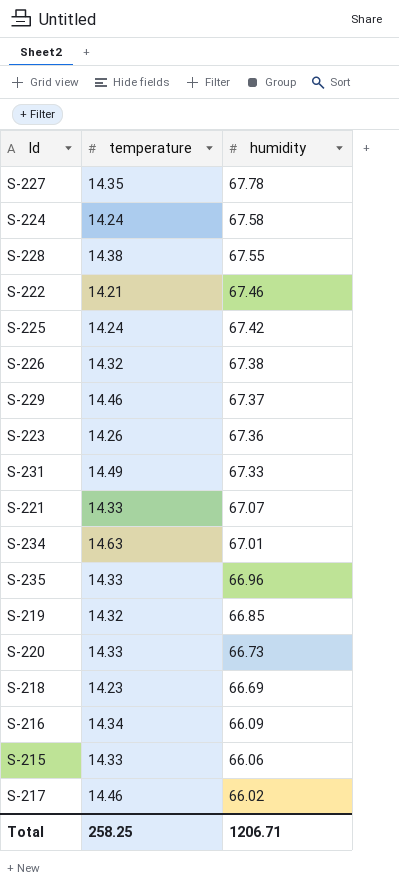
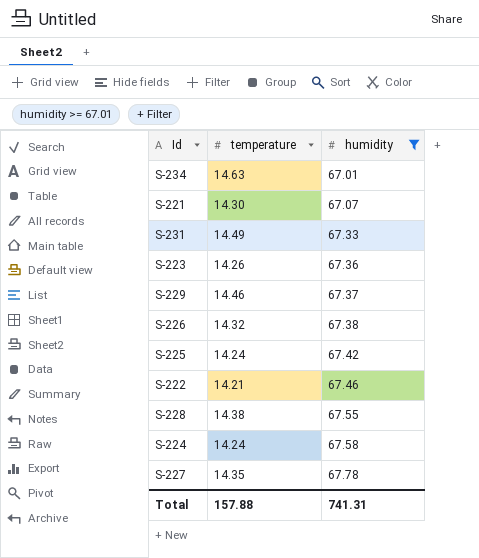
filter: none -> humidity >= 67.01
row order: humidity descending -> humidity ascending
S-221 | temperature: 14.33 -> 14.30
Total | temperature: 258.25 -> 157.88
Total | humidity: 1206.71 -> 741.31

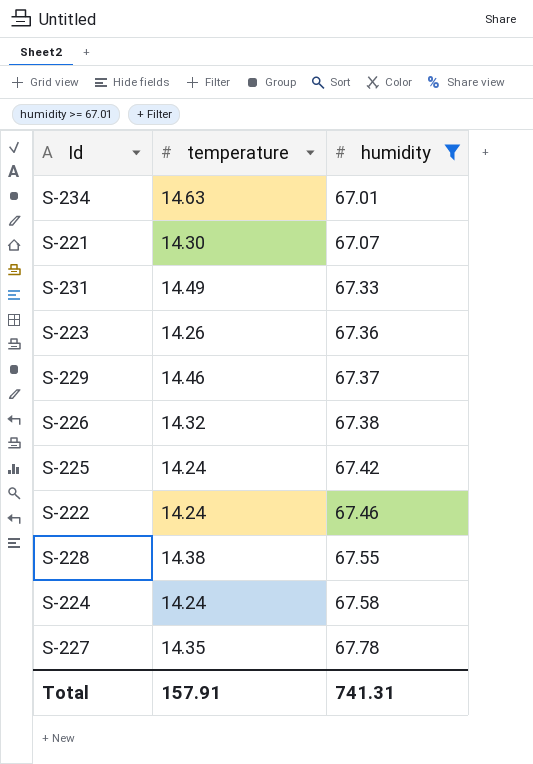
S-222 | temperature: 14.21 -> 14.24
Total | temperature: 157.88 -> 157.91

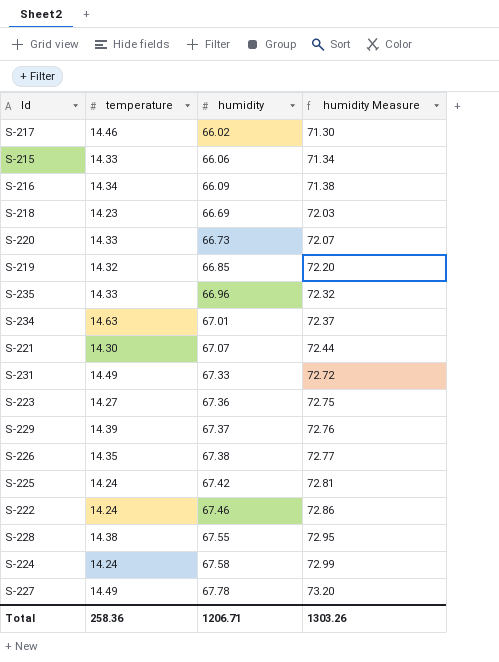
filter: humidity >= 67.01 -> none
column humidity Measure | formula: none -> [humidity] * 1.08
S-223 | temperature: 14.26 -> 14.27
S-229 | temperature: 14.46 -> 14.39
S-226 | temperature: 14.32 -> 14.35
S-227 | temperature: 14.35 -> 14.49
Total | temperature: 157.91 -> 258.36
Total | humidity: 741.31 -> 1206.71

